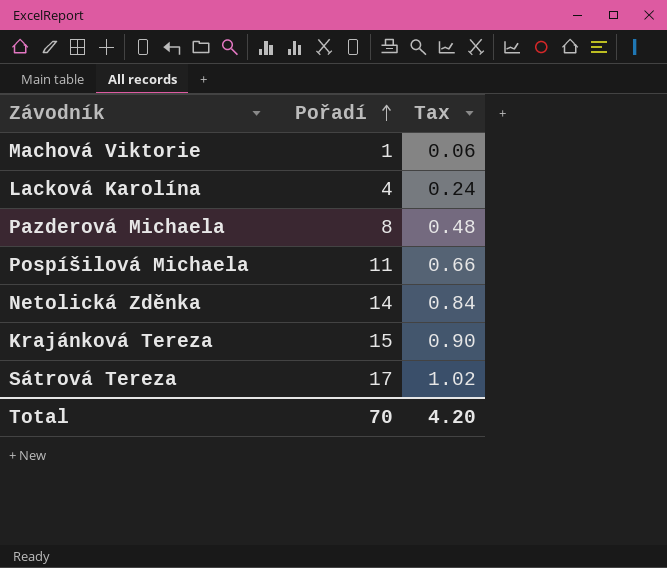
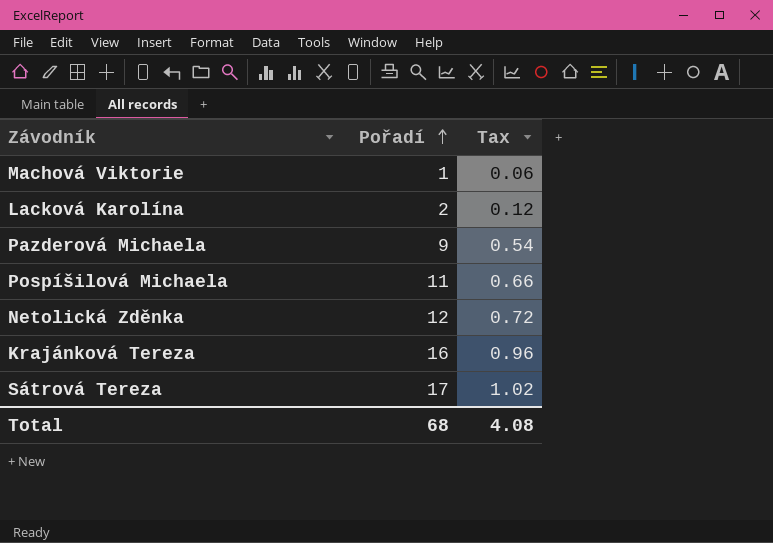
Lacková Karolína | Pořadí: 4 -> 2
Lacková Karolína | Tax: 0.24 -> 0.12
Pazderová Michaela | Pořadí: 8 -> 9
Pazderová Michaela | Tax: 0.48 -> 0.54
Netolická Zděnka | Pořadí: 14 -> 12
Netolická Zděnka | Tax: 0.84 -> 0.72
Krajánková Tereza | Pořadí: 15 -> 16
Krajánková Tereza | Tax: 0.90 -> 0.96
Total | Pořadí: 70 -> 68
Total | Tax: 4.20 -> 4.08

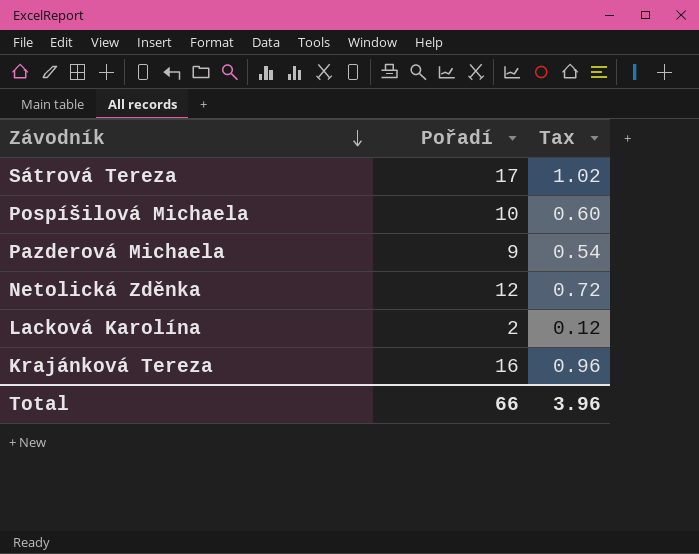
row order: Pořadí ascending -> Závodník descending
row Machová Viktorie: 1 | 0.06 -> none
Pospíšilová Michaela | Pořadí: 11 -> 10
Pospíšilová Michaela | Tax: 0.66 -> 0.60
Total | Pořadí: 68 -> 66
Total | Tax: 4.08 -> 3.96

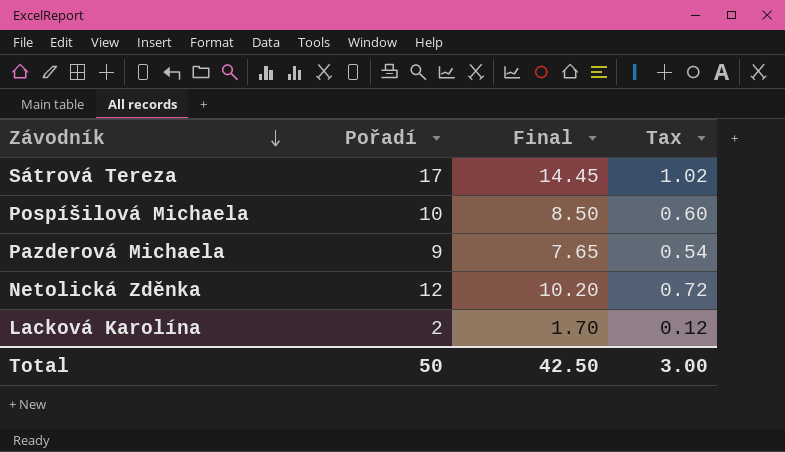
column Final | formula: none -> [Pořadí] * 0.85
row Krajánková Tereza: 16 | 0.96 -> none
Total | Pořadí: 66 -> 50
Total | Tax: 3.96 -> 3.00

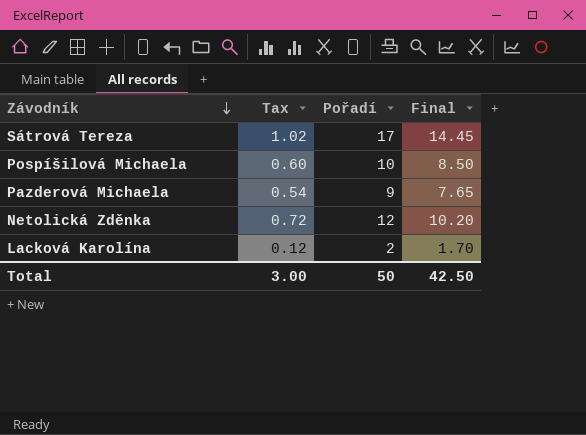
column Tax | position: 4 -> 2

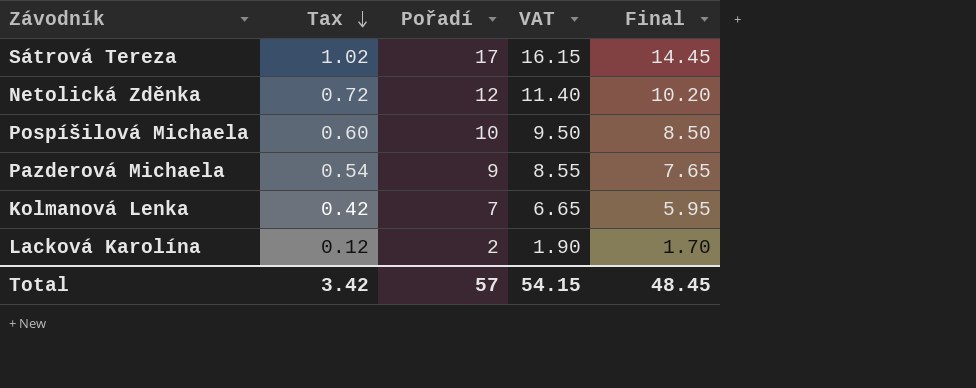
row order: Závodník descending -> Tax descending
column VAT | formula: none -> [Pořadí] * 0.95
row Kolmanová Lenka: none -> 0.42 | 7 | 6.65 | 5.95
Total | Tax: 3.00 -> 3.42
Total | Pořadí: 50 -> 57
Total | Final: 42.50 -> 48.45

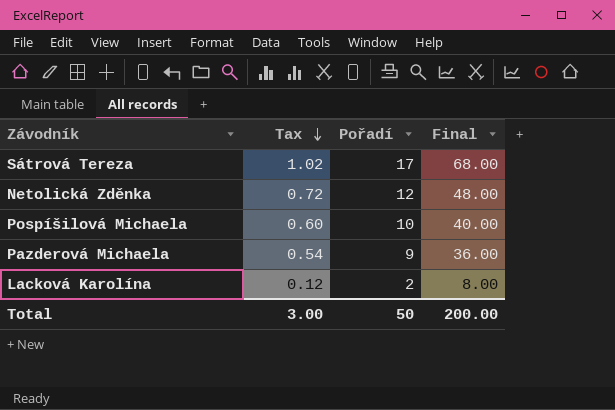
column VAT | formula: [Pořadí] * 0.95 -> none
column Final | formula: [Pořadí] * 0.85 -> [Pořadí] * 4
row Kolmanová Lenka: 0.42 | 7 | 6.65 | 5.95 -> none
Total | Tax: 3.42 -> 3.00
Total | Pořadí: 57 -> 50
Total | Final: 48.45 -> 200.00

